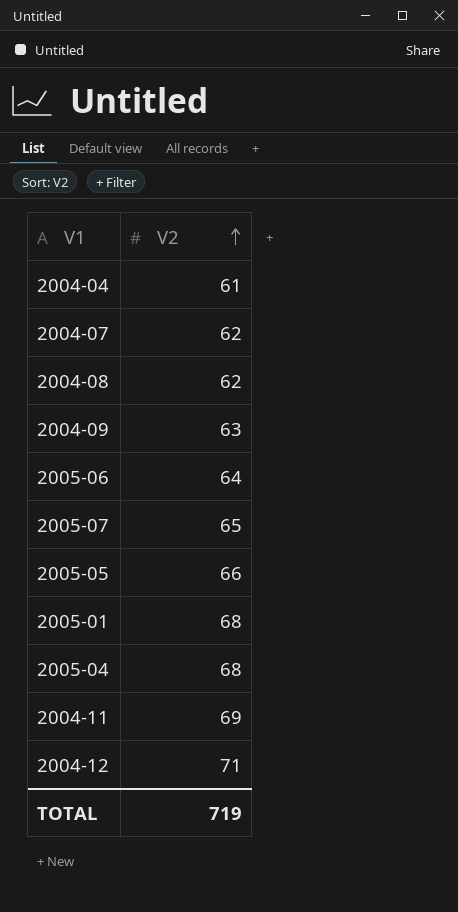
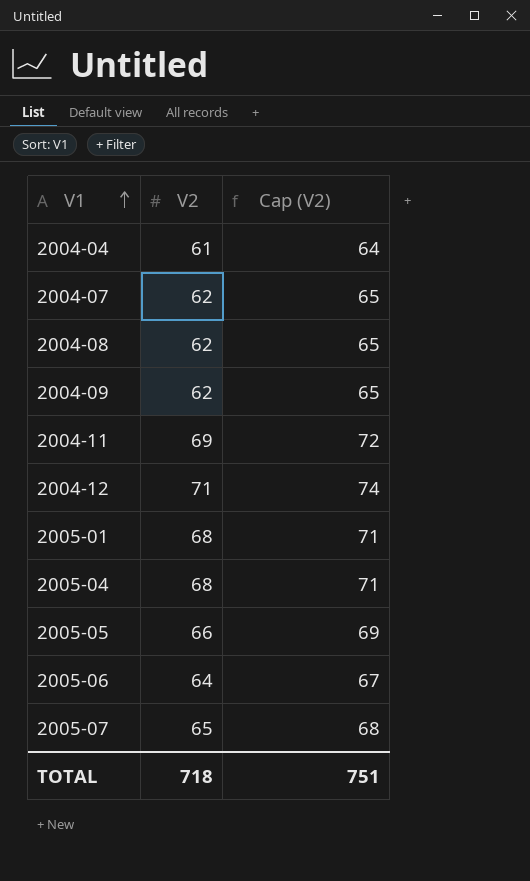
row order: V2 ascending -> V1 ascending
column Cap (V2) | formula: none -> [V2] + 3
2004-09 | V2: 63 -> 62
TOTAL | V2: 719 -> 718

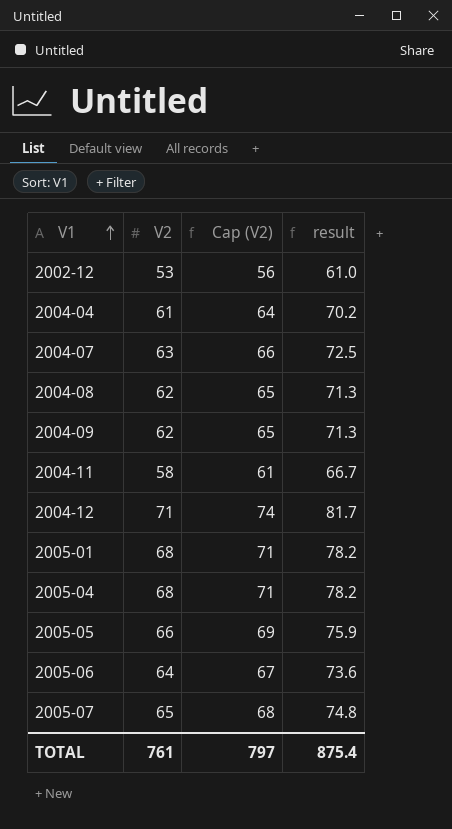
column result | formula: none -> [V2] * 1.15
row 2002-12: none -> 53 | 56 | 61.0
2004-07 | V2: 62 -> 63
2004-07 | Cap (V2): 65 -> 66
2004-11 | V2: 69 -> 58
2004-11 | Cap (V2): 72 -> 61
TOTAL | V2: 718 -> 761
TOTAL | Cap (V2): 751 -> 797

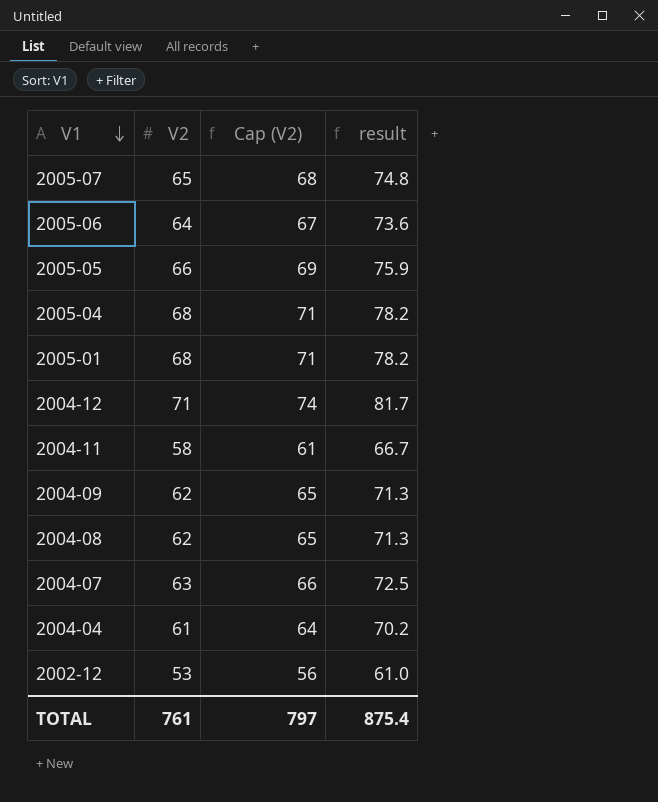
row order: V1 ascending -> V1 descending

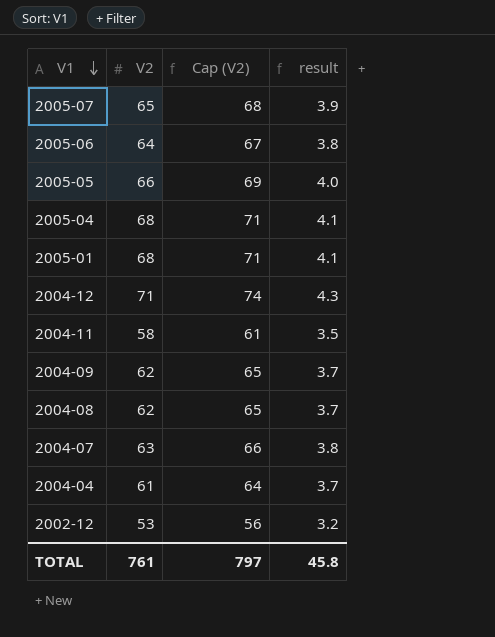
column result | formula: [V2] * 1.15 -> [V2] * 0.06
TOTAL | result: 875.4 -> 45.8

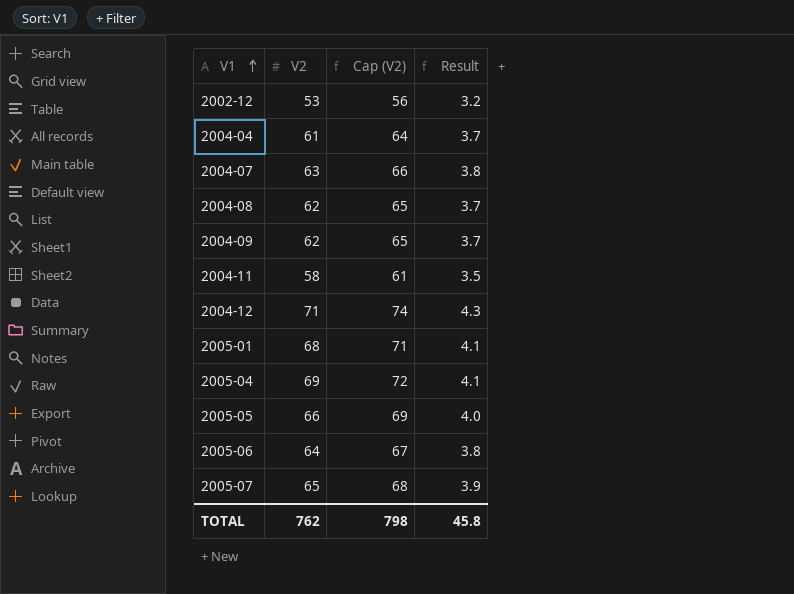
row order: V1 descending -> V1 ascending
column name: result -> Result
2005-04 | V2: 68 -> 69
2005-04 | Cap (V2): 71 -> 72
TOTAL | V2: 761 -> 762
TOTAL | Cap (V2): 797 -> 798

